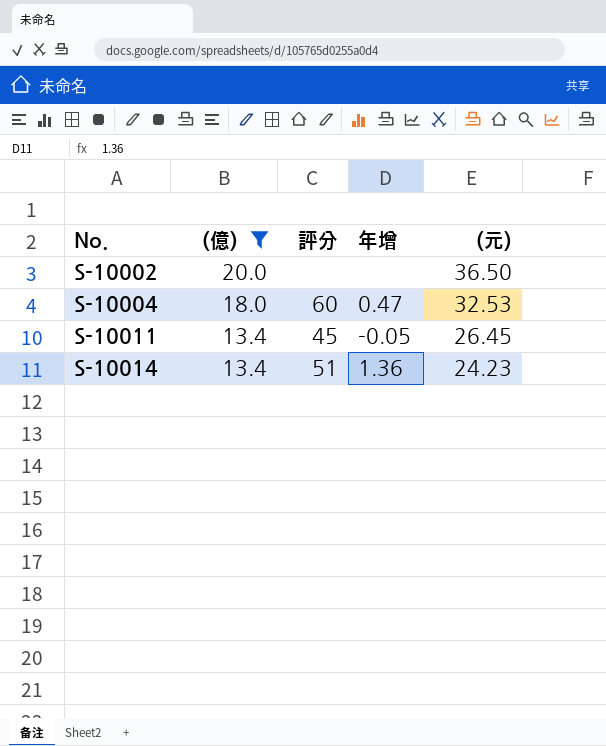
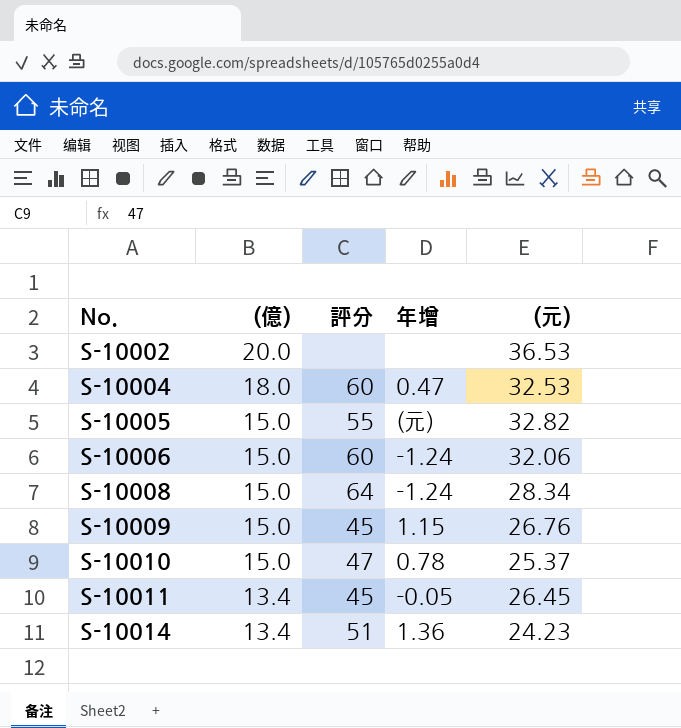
filter: (億) != 15.0 -> none
S-10002 | (元): 36.50 -> 36.53

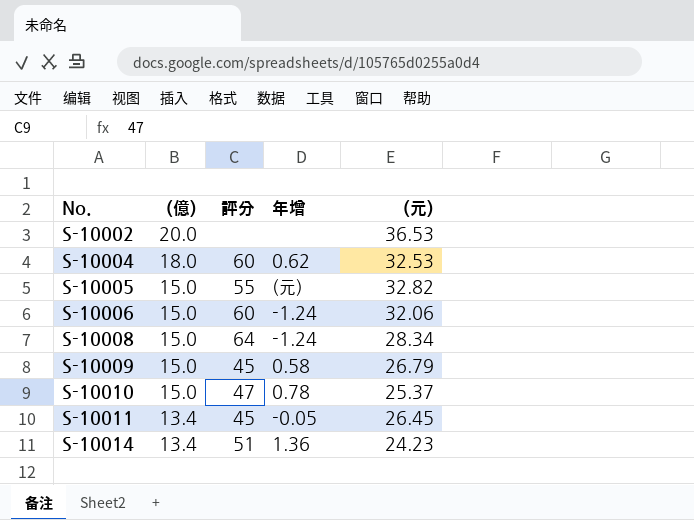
S-10004 | 年增: 0.47 -> 0.62
S-10009 | 年增: 1.15 -> 0.58
S-10009 | (元): 26.76 -> 26.79

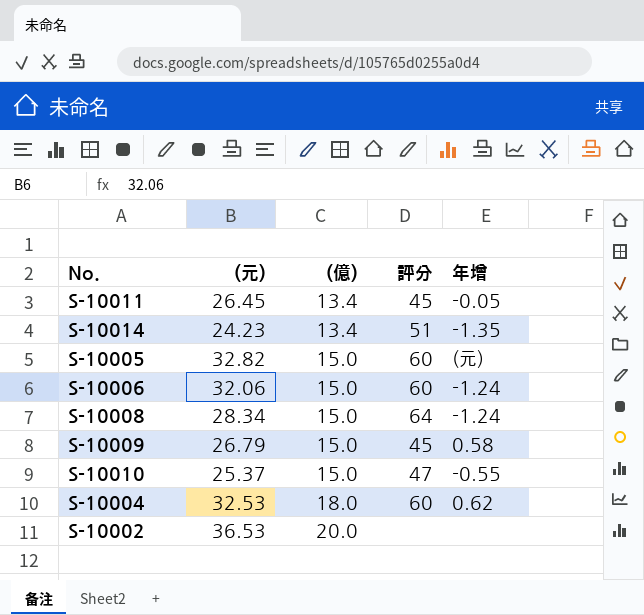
row order: No. ascending -> (億) ascending
column (元) | position: 5 -> 2
S-10014 | 年增: 1.36 -> -1.35
S-10005 | 評分: 55 -> 60
S-10010 | 年增: 0.78 -> -0.55

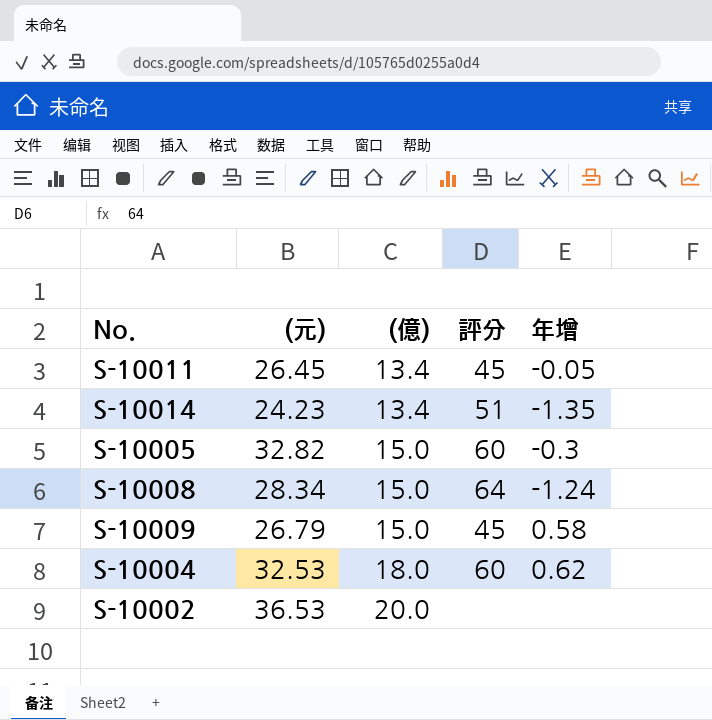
row S-10006: 32.06 | 15.0 | 60 | -1.24 -> none
row S-10010: 25.37 | 15.0 | 47 | -0.55 -> none
S-10005 | 年增: (元) -> -0.3

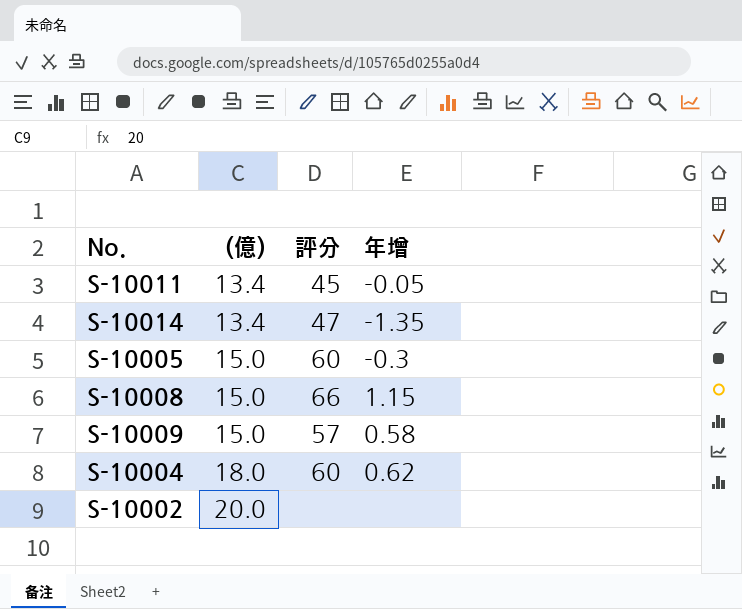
column (元) | position: 2 -> none
S-10014 | 評分: 51 -> 47
S-10008 | 評分: 64 -> 66
S-10008 | 年增: -1.24 -> 1.15
S-10009 | 評分: 45 -> 57

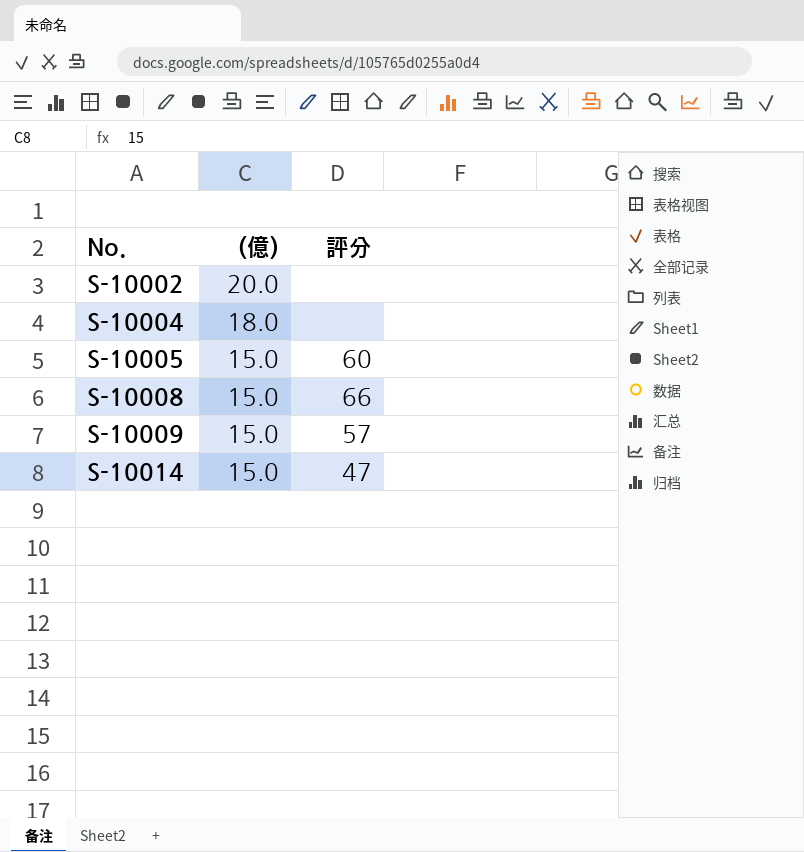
row order: (億) ascending -> No. ascending
column 年增 | position: 4 -> none
row S-10011: 13.4 | 45 | -0.05 -> none
S-10004 | 評分: 60 -> none
S-10014 | (億): 13.4 -> 15.0

